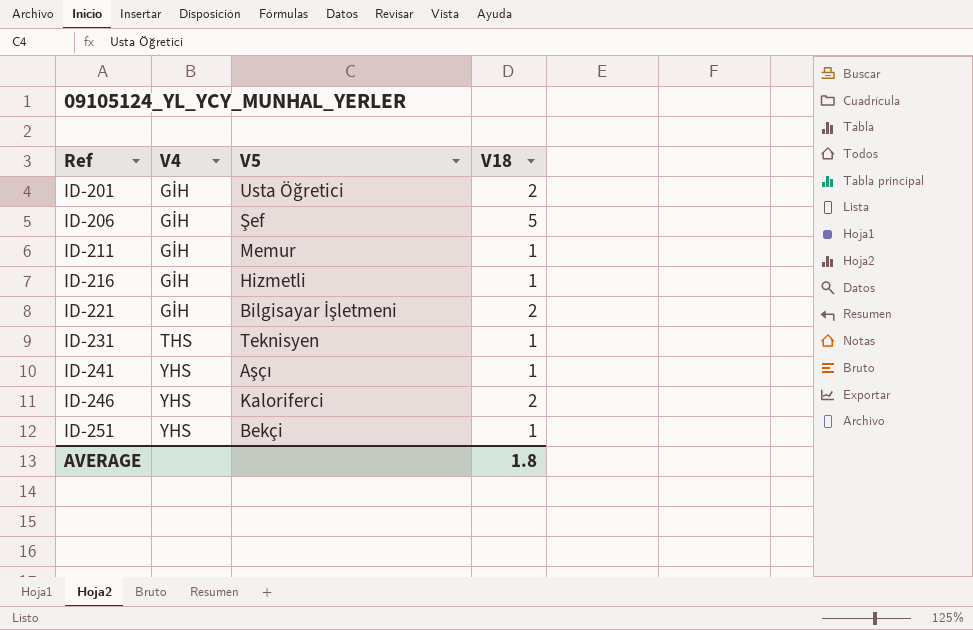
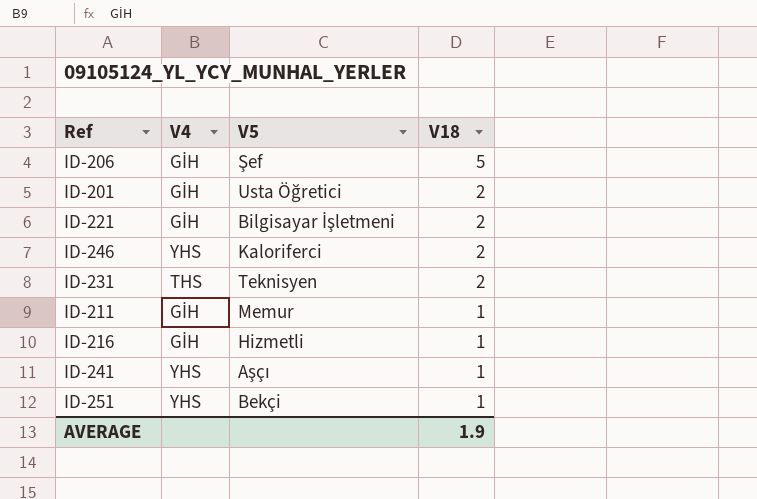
row order: Ref ascending -> V18 descending
ID-231 | V18: 1 -> 2
AVERAGE | V18: 1.8 -> 1.9

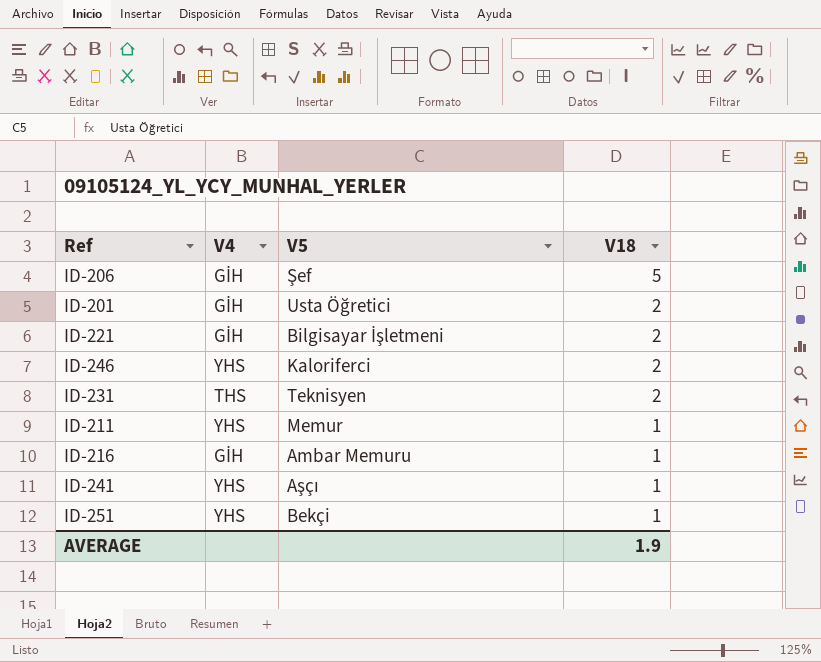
ID-211 | V4: GİH -> YHS
ID-216 | V5: Hizmetli -> Ambar Memuru

